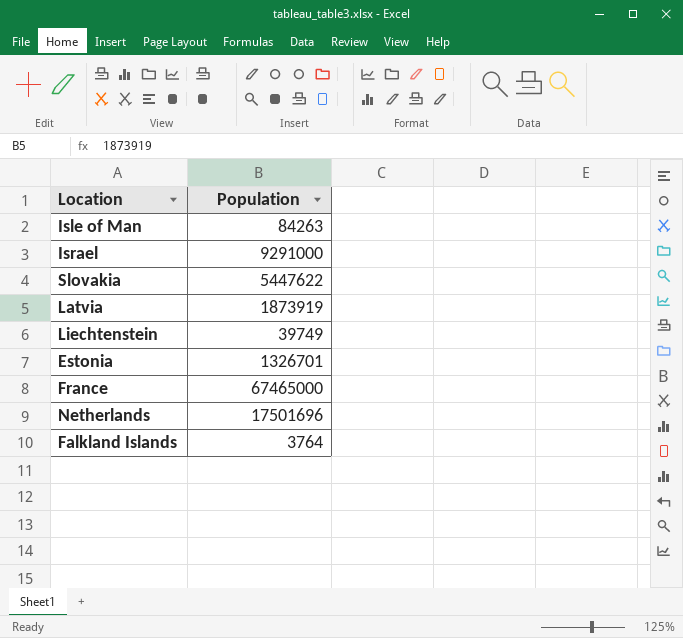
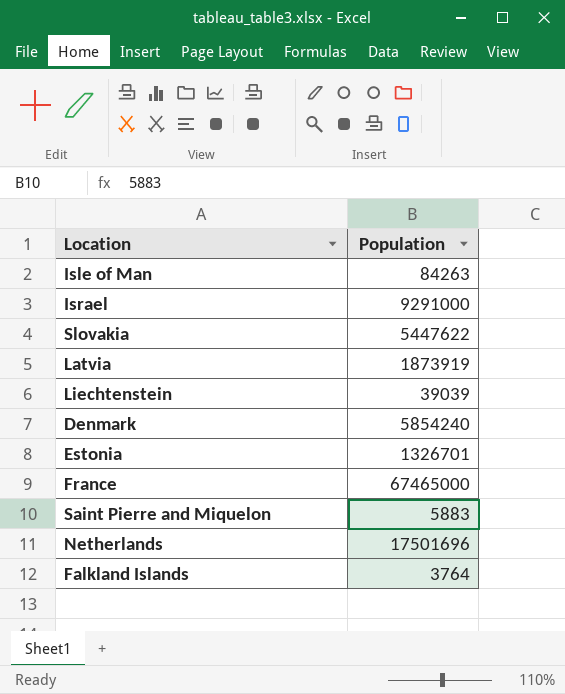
Liechtenstein | Population: 39749 -> 39039
row Denmark: none -> 5854240
row Saint Pierre and Miquelon: none -> 5883

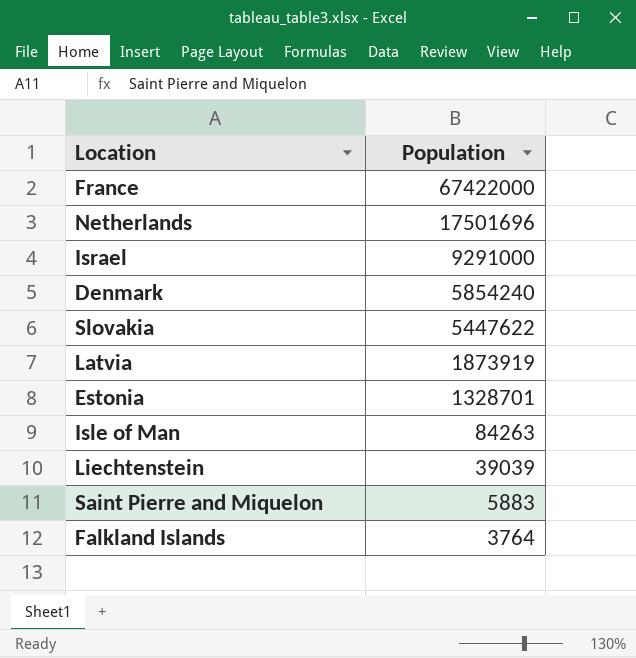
row order: none -> Population descending
France | Population: 67465000 -> 67422000
Estonia | Population: 1326701 -> 1328701

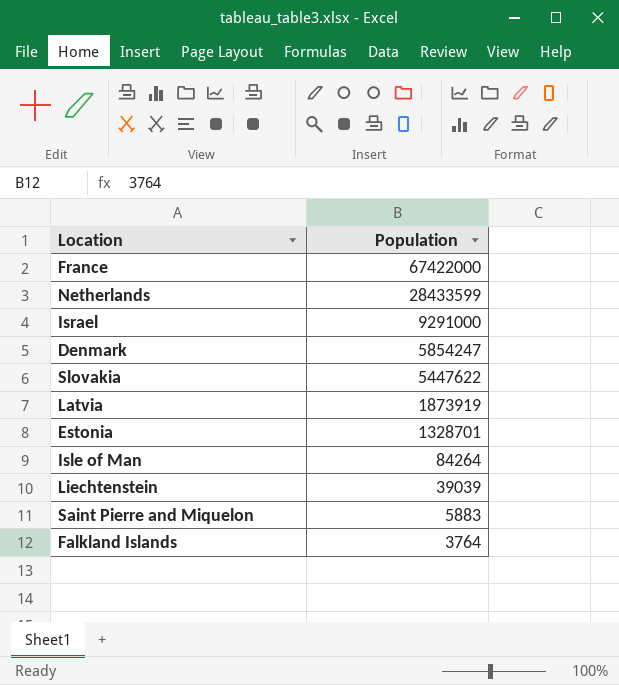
Netherlands | Population: 17501696 -> 28433599
Denmark | Population: 5854240 -> 5854247
Isle of Man | Population: 84263 -> 84264

